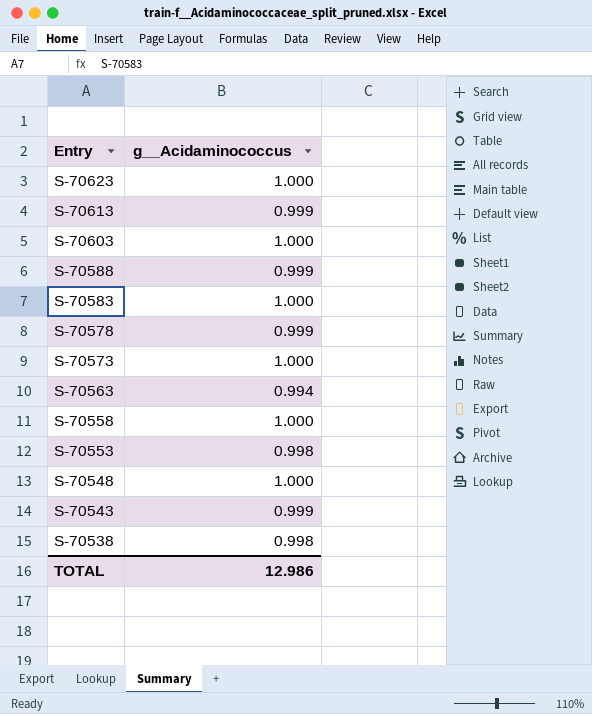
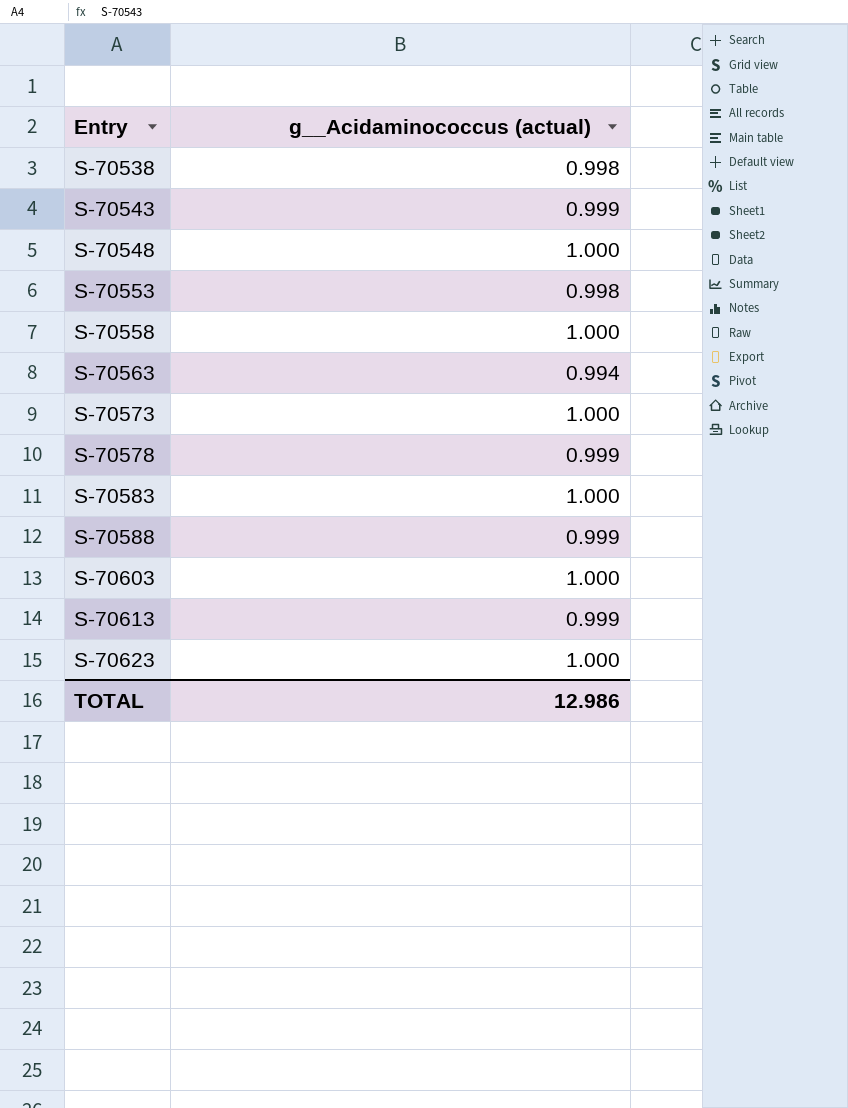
row order: Entry descending -> Entry ascending
column name: g__Acidaminococcus -> g__Acidaminococcus (actual)

